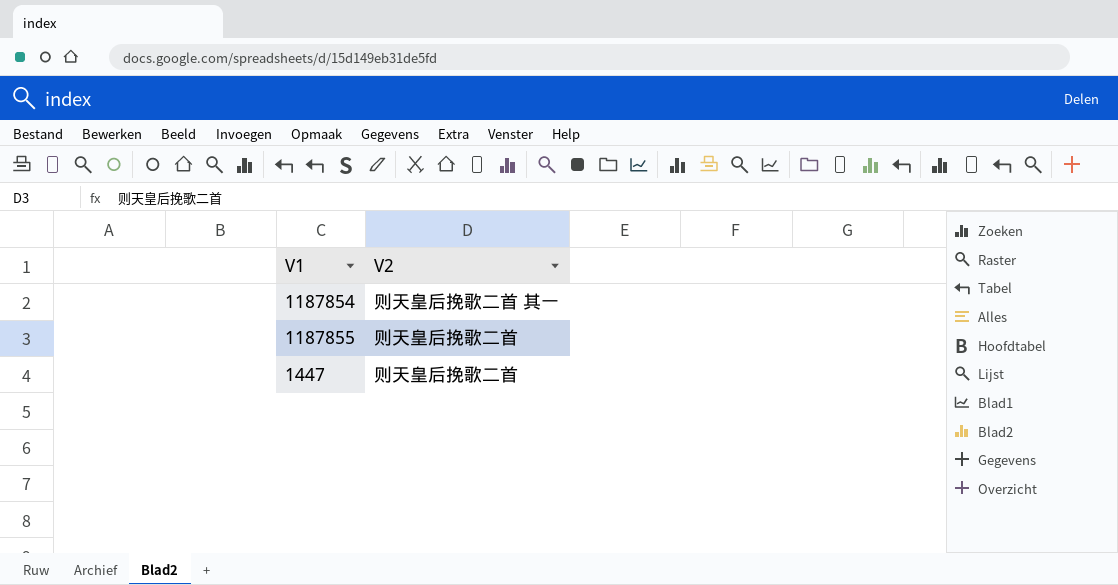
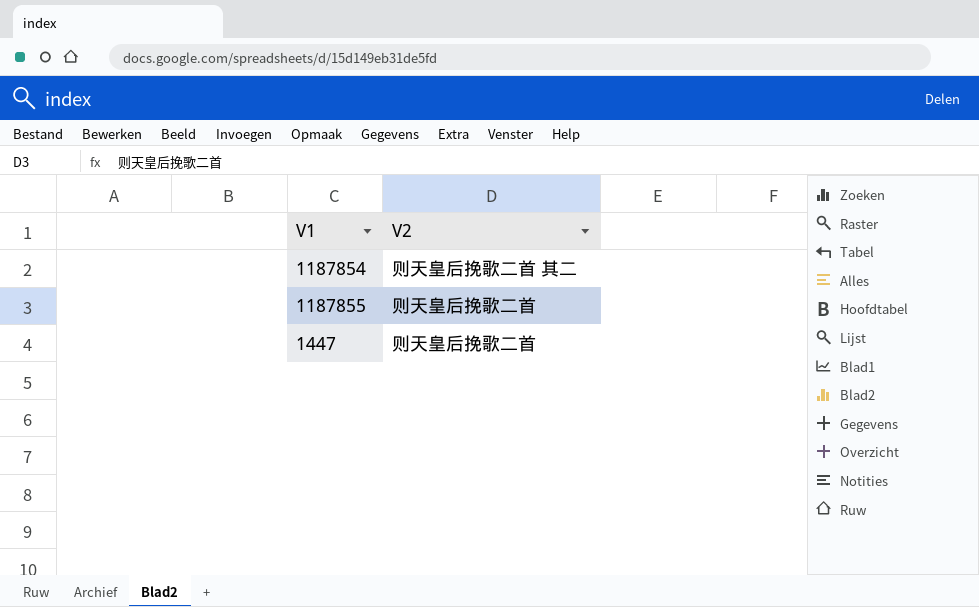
1187854 | V2: 则天皇后挽歌二首 其一 -> 则天皇后挽歌二首 其二

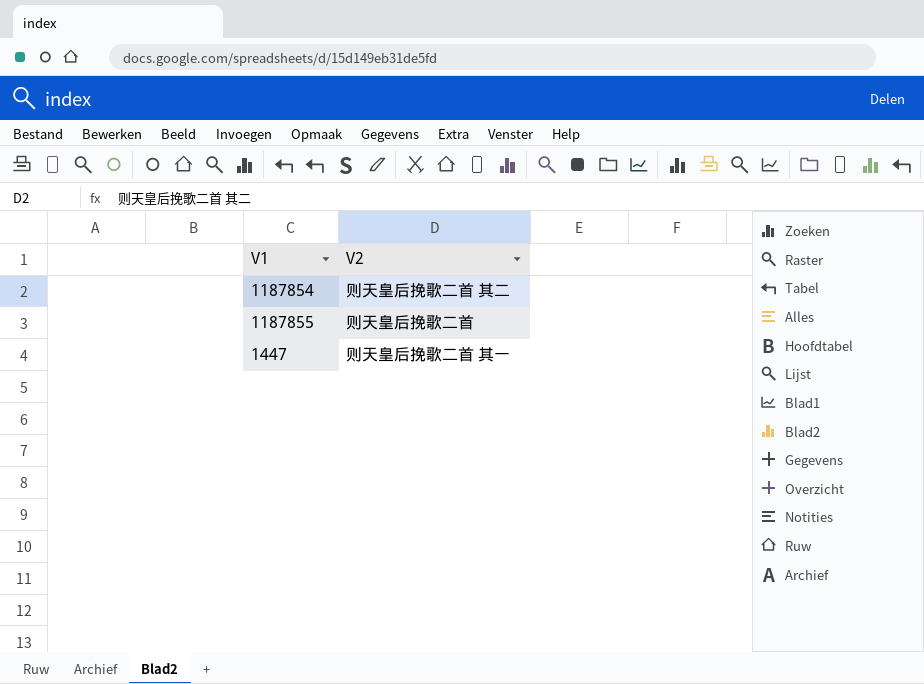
1447 | V2: 则天皇后挽歌二首 -> 则天皇后挽歌二首 其一

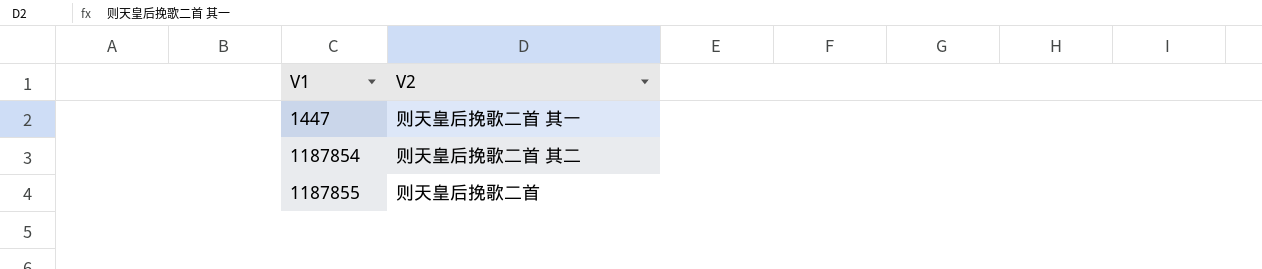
row order: none -> V1 ascending

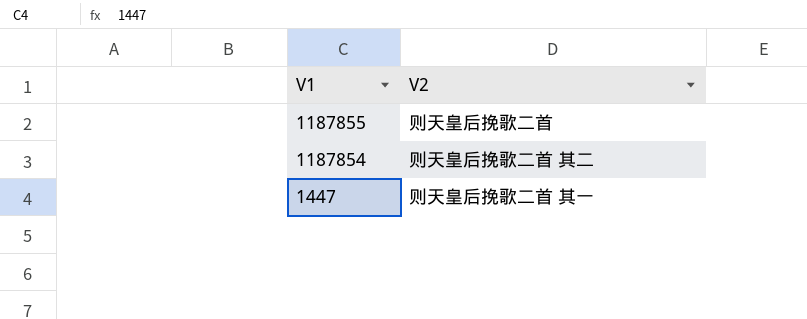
row order: V1 ascending -> V1 descending

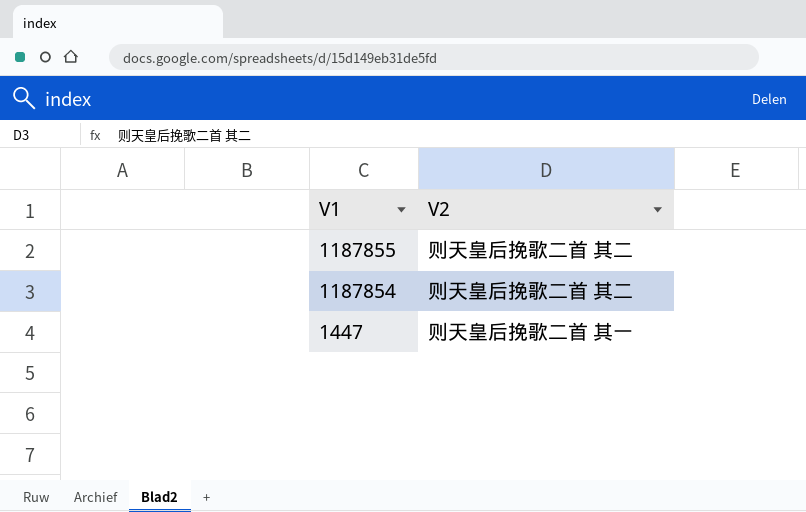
1187855 | V2: 则天皇后挽歌二首 -> 则天皇后挽歌二首 其二

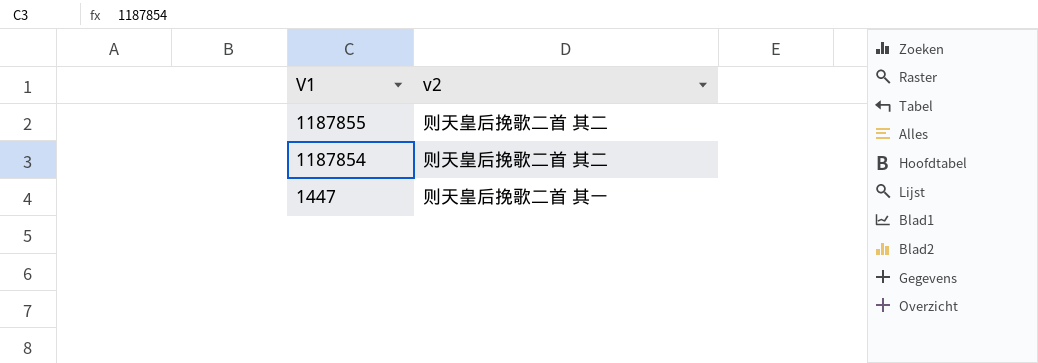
column name: V2 -> v2

